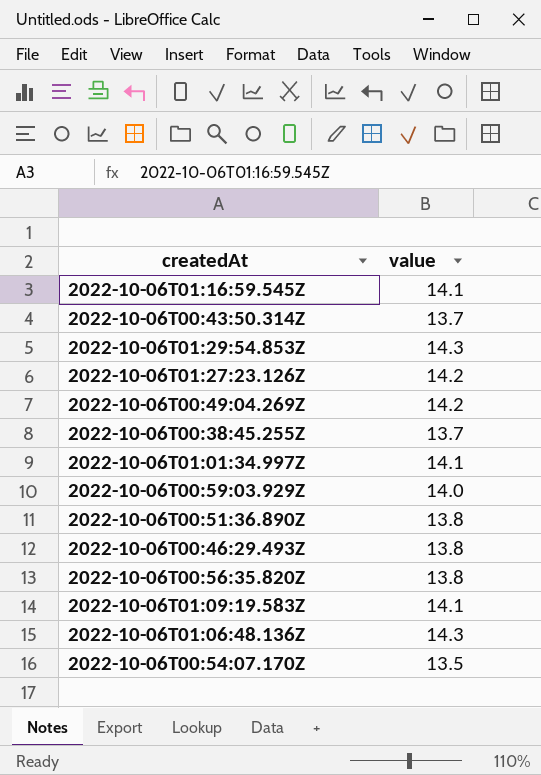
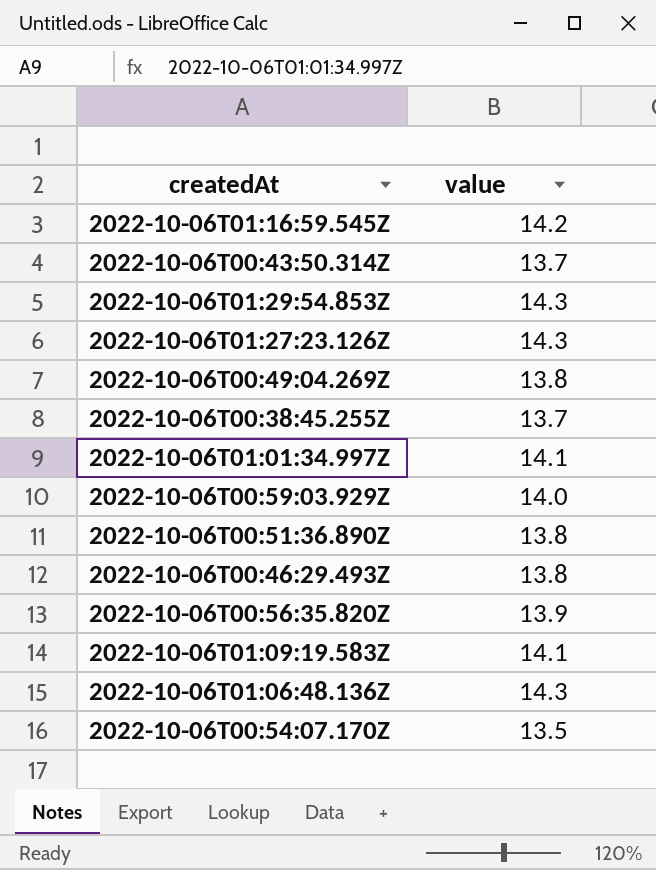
2022-10-06T01:16:59.545Z | value: 14.1 -> 14.2
2022-10-06T01:27:23.126Z | value: 14.2 -> 14.3
2022-10-06T00:49:04.269Z | value: 14.2 -> 13.8
2022-10-06T00:56:35.820Z | value: 13.8 -> 13.9

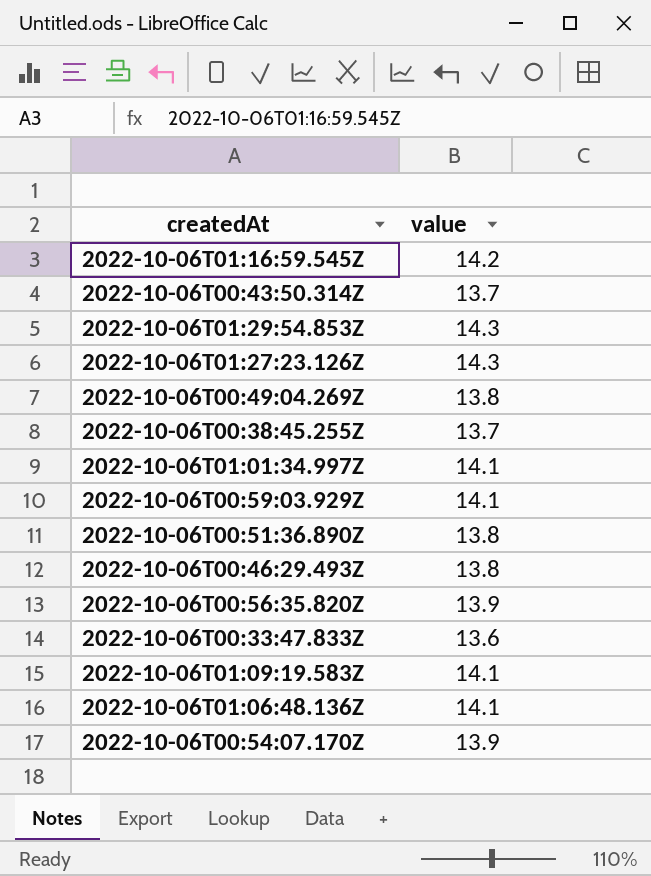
2022-10-06T00:59:03.929Z | value: 14.0 -> 14.1
row 2022-10-06T00:33:47.833Z: none -> 13.6
2022-10-06T01:06:48.136Z | value: 14.3 -> 14.1
2022-10-06T00:54:07.170Z | value: 13.5 -> 13.9

